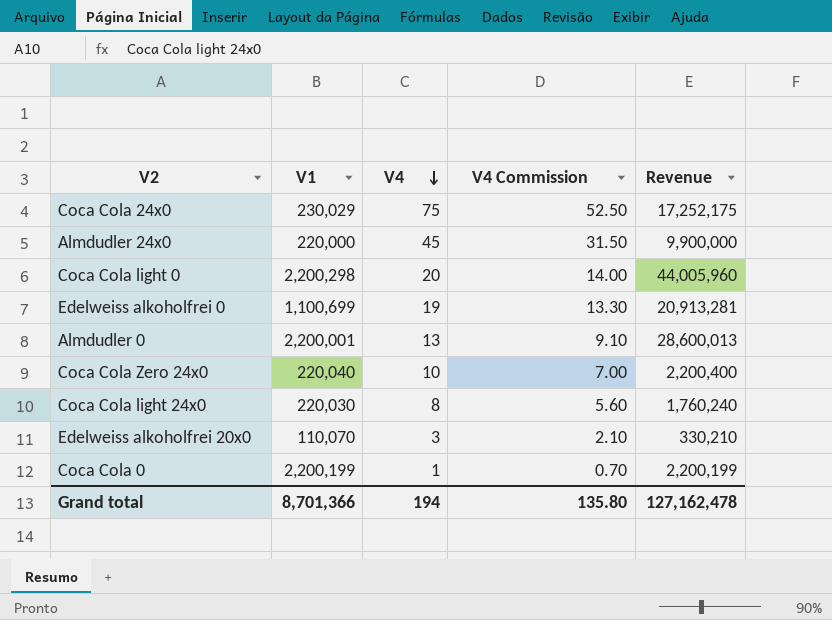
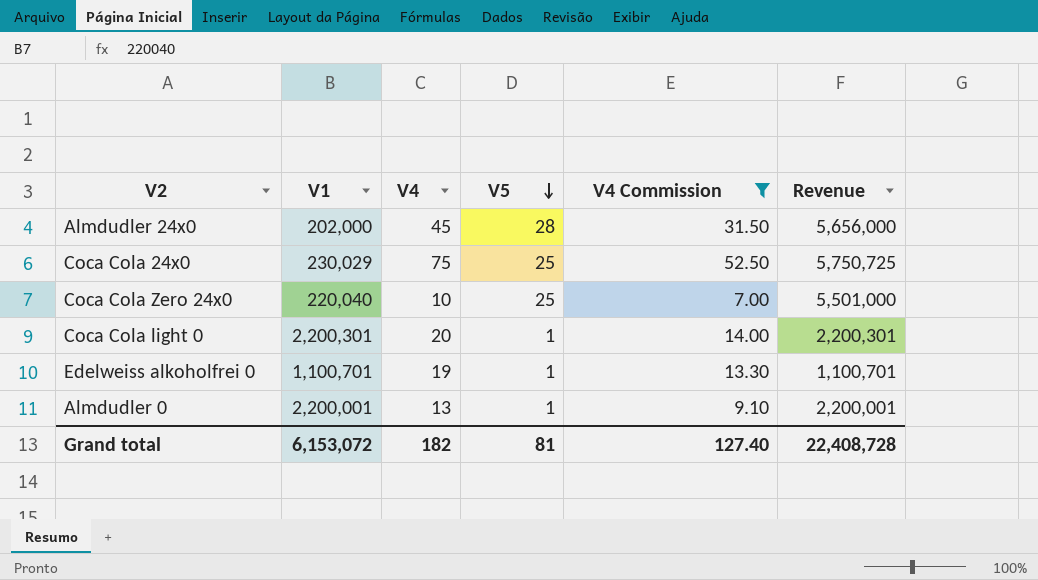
filter: none -> V4 Commission >= 7.00
row order: V4 descending -> V5 descending
column V5 | position: none -> 4
column Revenue | formula: [V1] * [V4] -> [V1] * [V5]
Almdudler 24x0 | V1: 220,000 -> 202,000
Coca Cola light 0 | V1: 2,200,298 -> 2,200,301
Edelweiss alkoholfrei 0 | V1: 1,100,699 -> 1,100,701
Grand total | V1: 8,701,366 -> 6,153,072
Grand total | V4: 194 -> 182
Grand total | V4 Commission: 135.80 -> 127.40
Grand total | Revenue: 127,162,478 -> 22,408,728

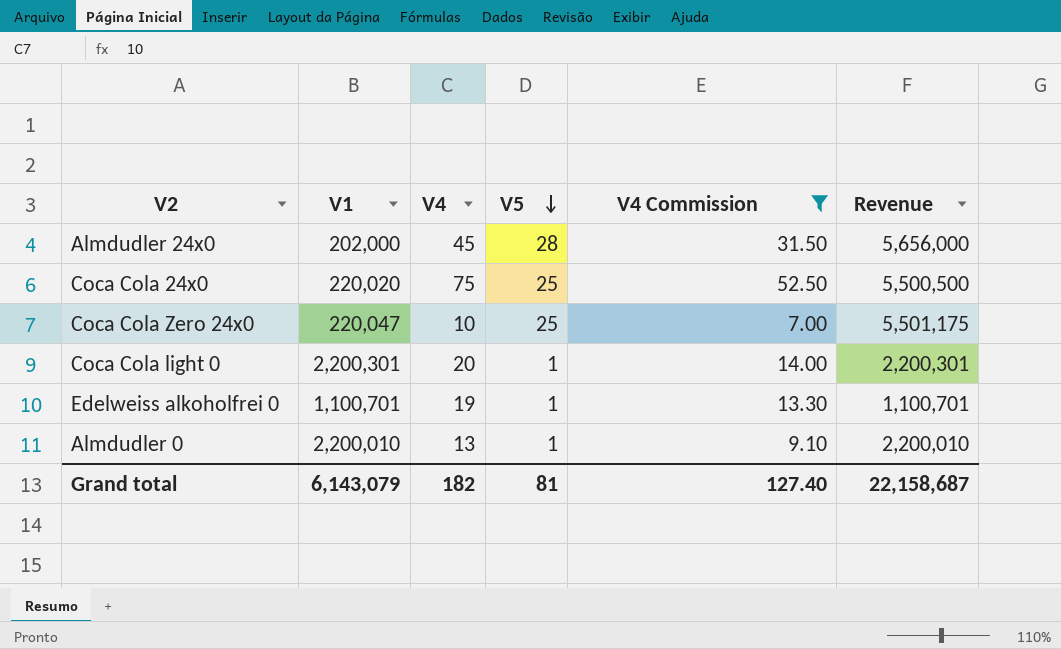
Coca Cola 24x0 | V1: 230,029 -> 220,020
Coca Cola 24x0 | Revenue: 5,750,725 -> 5,500,500
Coca Cola Zero 24x0 | V1: 220,040 -> 220,047
Coca Cola Zero 24x0 | Revenue: 5,501,000 -> 5,501,175
Almdudler 0 | V1: 2,200,001 -> 2,200,010
Almdudler 0 | Revenue: 2,200,001 -> 2,200,010
Grand total | V1: 6,153,072 -> 6,143,079
Grand total | Revenue: 22,408,728 -> 22,158,687

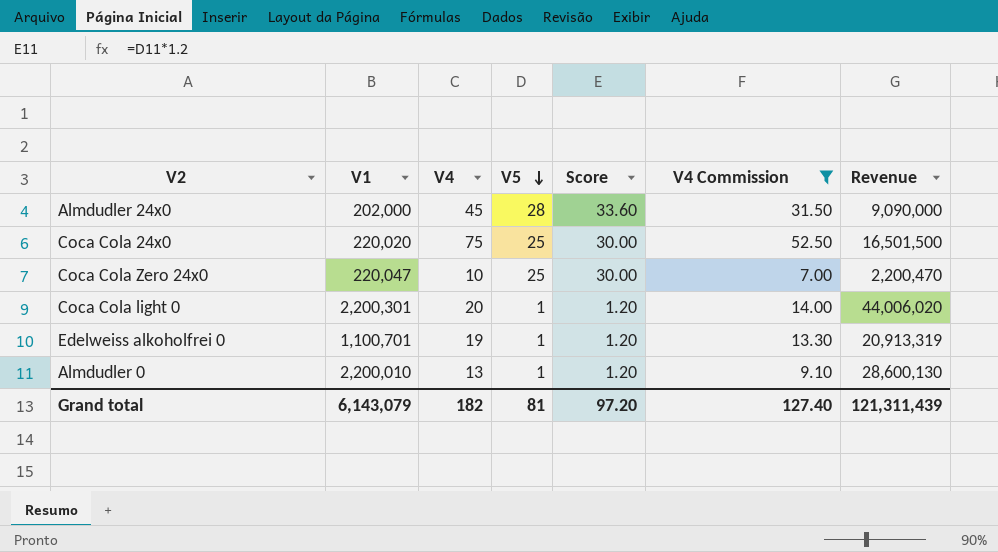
column Score | formula: none -> [V5] * 1.2
column Revenue | formula: [V1] * [V5] -> [V1] * [V4]
Grand total | Revenue: 22,158,687 -> 121,311,439

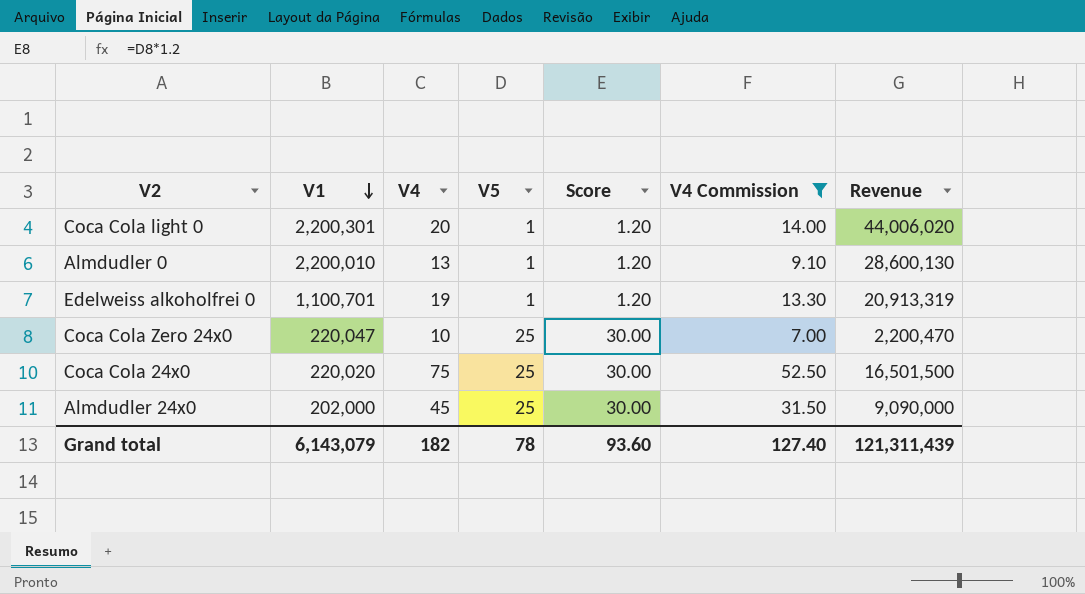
row order: V5 descending -> V1 descending
Almdudler 24x0 | V5: 28 -> 25
Almdudler 24x0 | Score: 33.60 -> 30.00
Grand total | V5: 81 -> 78
Grand total | Score: 97.20 -> 93.60

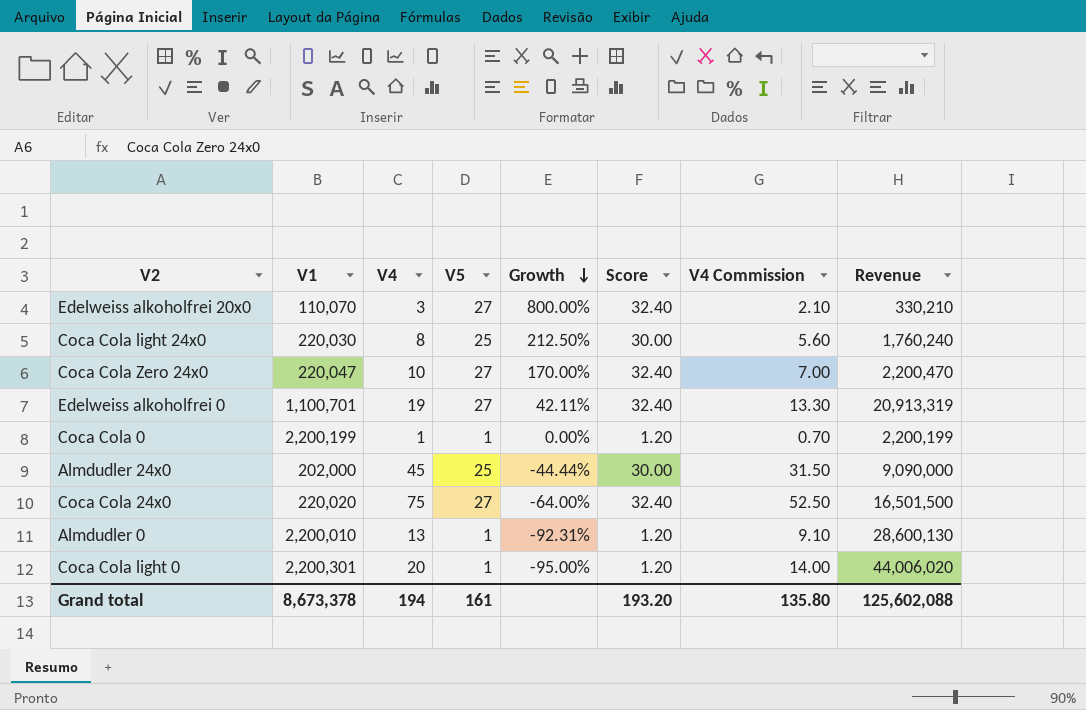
filter: V4 Commission >= 7.00 -> none
row order: V1 descending -> Growth descending
column Growth | formula: none -> ([V5] - [V4]) / [V4]
Coca Cola Zero 24x0 | V5: 25 -> 27
Coca Cola Zero 24x0 | Score: 30.00 -> 32.40
Edelweiss alkoholfrei 0 | V5: 1 -> 27
Edelweiss alkoholfrei 0 | Score: 1.20 -> 32.40
Coca Cola 24x0 | V5: 25 -> 27
Coca Cola 24x0 | Score: 30.00 -> 32.40
Grand total | V1: 6,143,079 -> 8,673,378
Grand total | V4: 182 -> 194
Grand total | V5: 78 -> 161
Grand total | Score: 93.60 -> 193.20
Grand total | V4 Commission: 127.40 -> 135.80
Grand total | Revenue: 121,311,439 -> 125,602,088

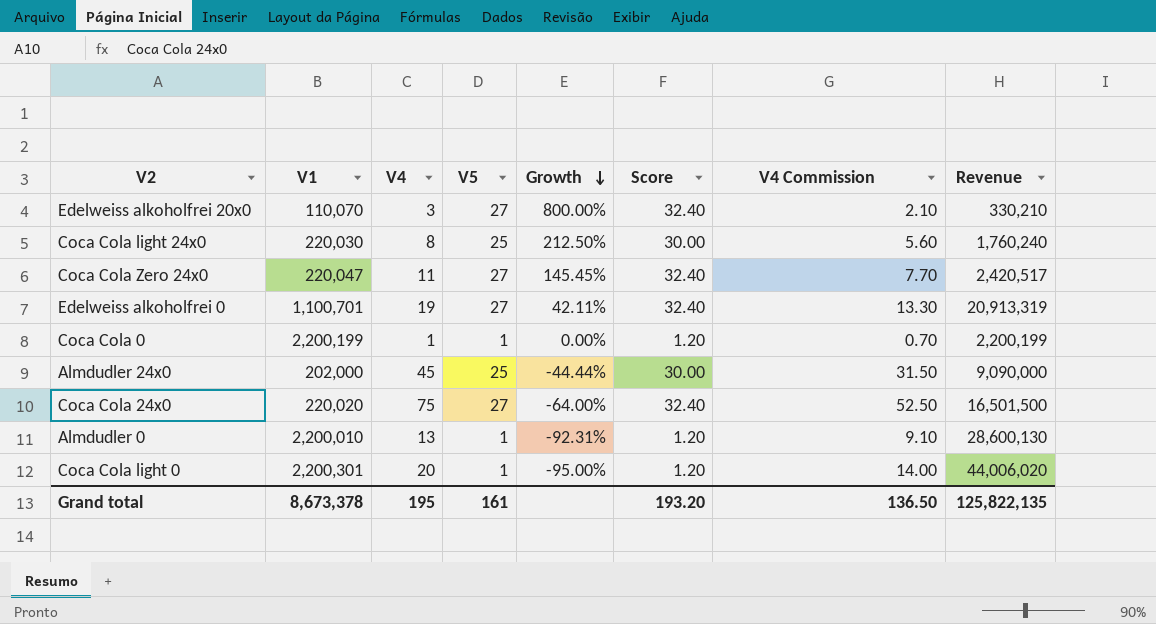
Coca Cola Zero 24x0 | V4: 10 -> 11
Coca Cola Zero 24x0 | Growth: 170.00% -> 145.45%
Coca Cola Zero 24x0 | V4 Commission: 7.00 -> 7.70
Coca Cola Zero 24x0 | Revenue: 2,200,470 -> 2,420,517
Grand total | V4: 194 -> 195
Grand total | V4 Commission: 135.80 -> 136.50
Grand total | Revenue: 125,602,088 -> 125,822,135

